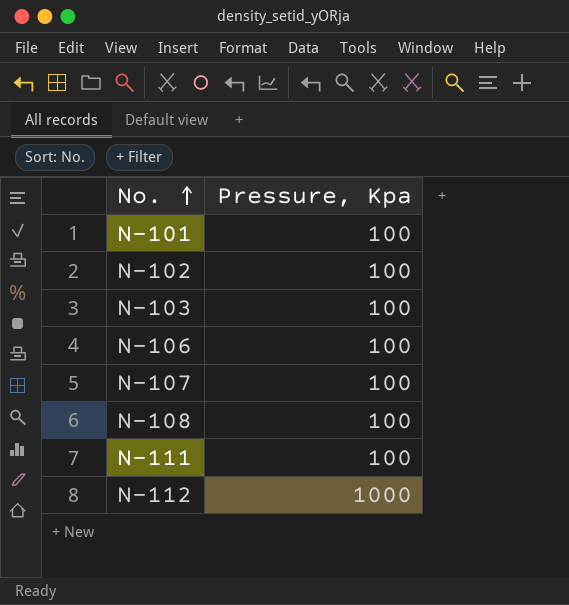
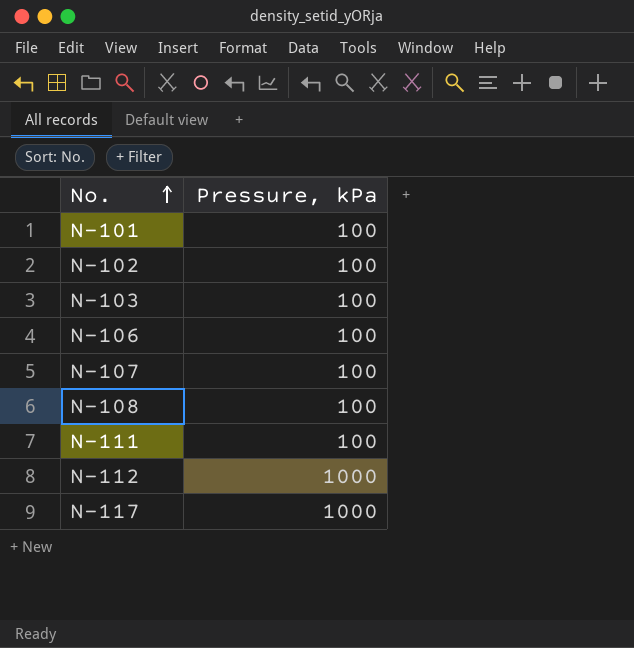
column name: Pressure, Kpa -> Pressure, kPa
row N-117: none -> 1000

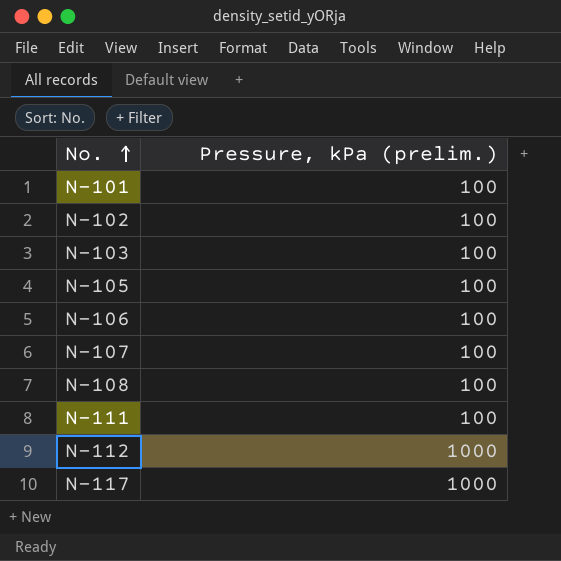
column name: Pressure, kPa -> Pressure, kPa (prelim.)
row N-105: none -> 100

